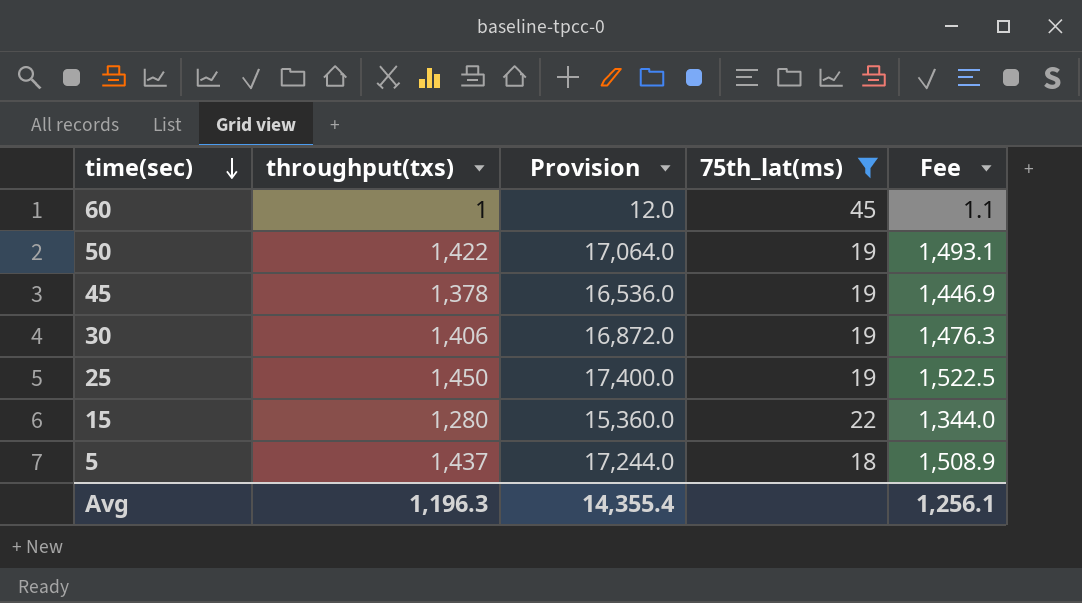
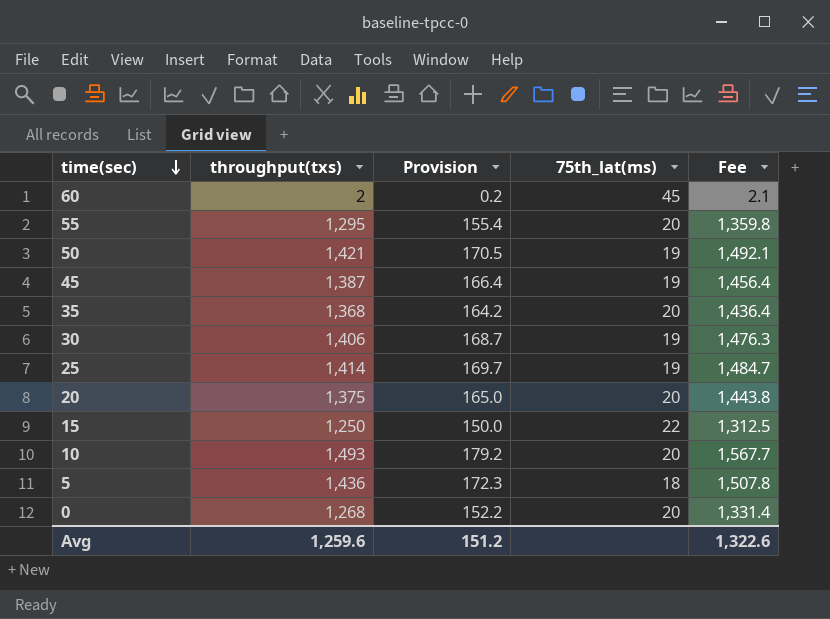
filter: 75th_lat(ms) != 20 -> none
column Provision | formula: [throughput(txs)] * 12 -> [throughput(txs)] * 0.12
60 | throughput(txs): 1 -> 2
60 | Fee: 1.1 -> 2.1
50 | throughput(txs): 1,422 -> 1,421
50 | Fee: 1,493.1 -> 1,492.1
45 | throughput(txs): 1,378 -> 1,387
45 | Fee: 1,446.9 -> 1,456.4
25 | throughput(txs): 1,450 -> 1,414
25 | Fee: 1,522.5 -> 1,484.7
15 | throughput(txs): 1,280 -> 1,250
15 | Fee: 1,344.0 -> 1,312.5
5 | throughput(txs): 1,437 -> 1,436
5 | Fee: 1,508.9 -> 1,507.8
Avg | throughput(txs): 1,196.3 -> 1,259.6
Avg | Provision: 14,355.4 -> 151.2
Avg | Fee: 1,256.1 -> 1,322.6

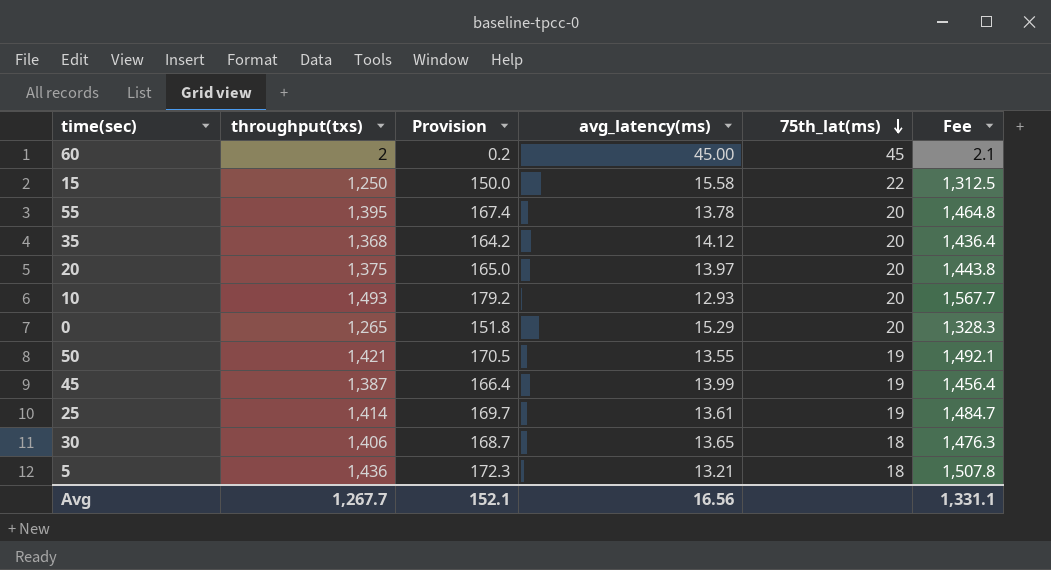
row order: time(sec) descending -> 75th_lat(ms) descending
column avg_latency(ms) | position: none -> 4
55 | throughput(txs): 1,295 -> 1,395
55 | Provision: 155.4 -> 167.4
55 | Fee: 1,359.8 -> 1,464.8
0 | throughput(txs): 1,268 -> 1,265
0 | Provision: 152.2 -> 151.8
0 | Fee: 1,331.4 -> 1,328.3
30 | 75th_lat(ms): 19 -> 18
Avg | throughput(txs): 1,259.6 -> 1,267.7
Avg | Provision: 151.2 -> 152.1
Avg | Fee: 1,322.6 -> 1,331.1

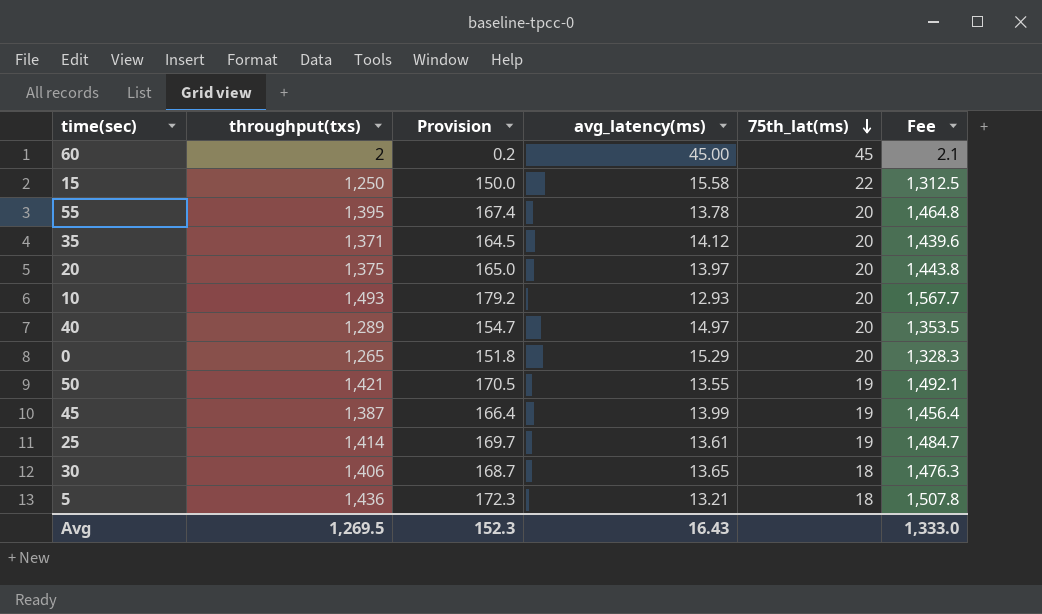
35 | throughput(txs): 1,368 -> 1,371
35 | Provision: 164.2 -> 164.5
35 | Fee: 1,436.4 -> 1,439.6
row 40: none -> 1,289 | 154.7 | 14.97 | 20 | 1,353.5
Avg | throughput(txs): 1,267.7 -> 1,269.5
Avg | Provision: 152.1 -> 152.3
Avg | avg_latency(ms): 16.56 -> 16.43
Avg | Fee: 1,331.1 -> 1,333.0

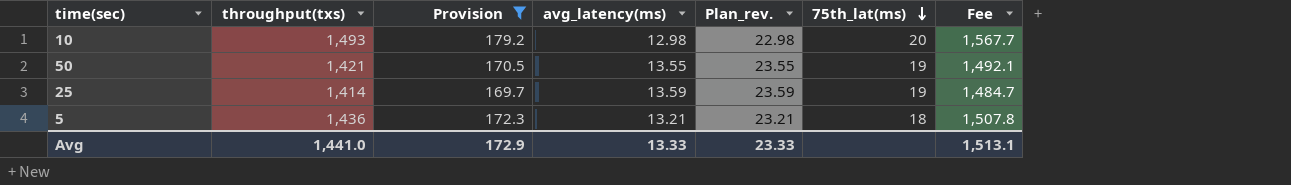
filter: none -> Provision >= 169.7
column Plan_rev. | formula: none -> [avg_latency(ms)] + 10
10 | avg_latency(ms): 12.93 -> 12.98
25 | avg_latency(ms): 13.61 -> 13.59
Avg | throughput(txs): 1,269.5 -> 1,441.0
Avg | Provision: 152.3 -> 172.9
Avg | avg_latency(ms): 16.43 -> 13.33
Avg | Fee: 1,333.0 -> 1,513.1

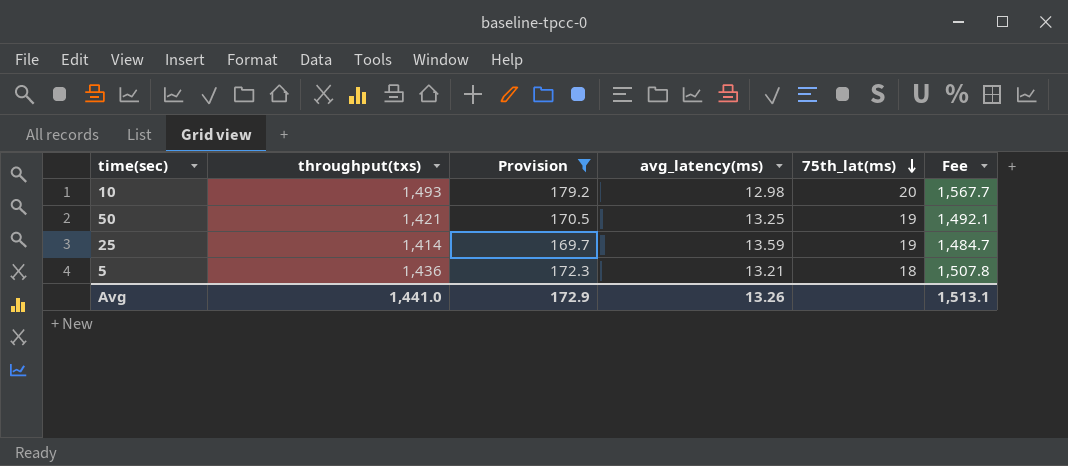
column Plan_rev. | formula: [avg_latency(ms)] + 10 -> none
50 | avg_latency(ms): 13.55 -> 13.25
Avg | avg_latency(ms): 13.33 -> 13.26

